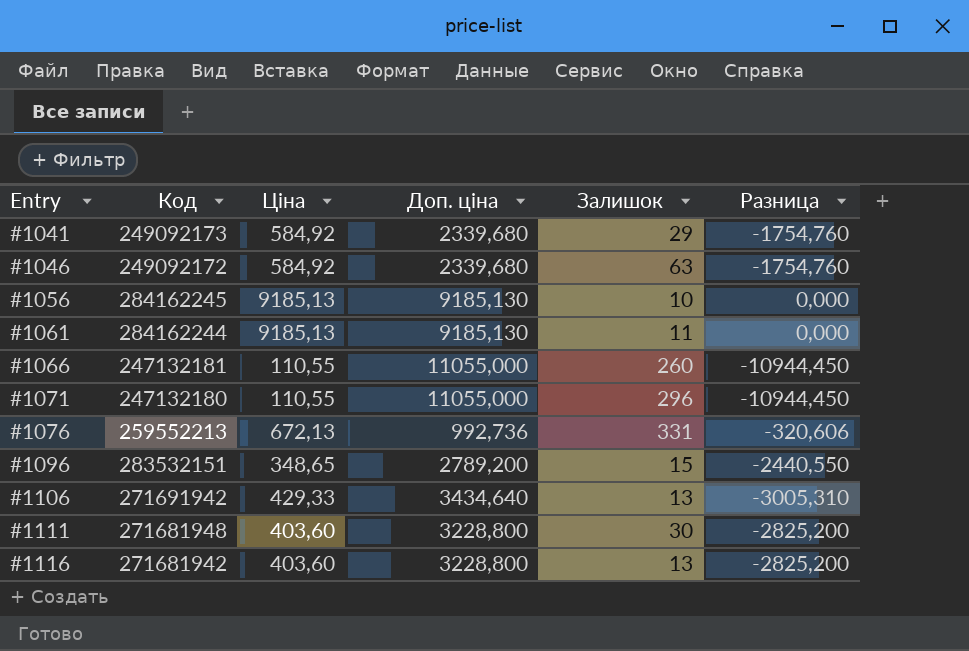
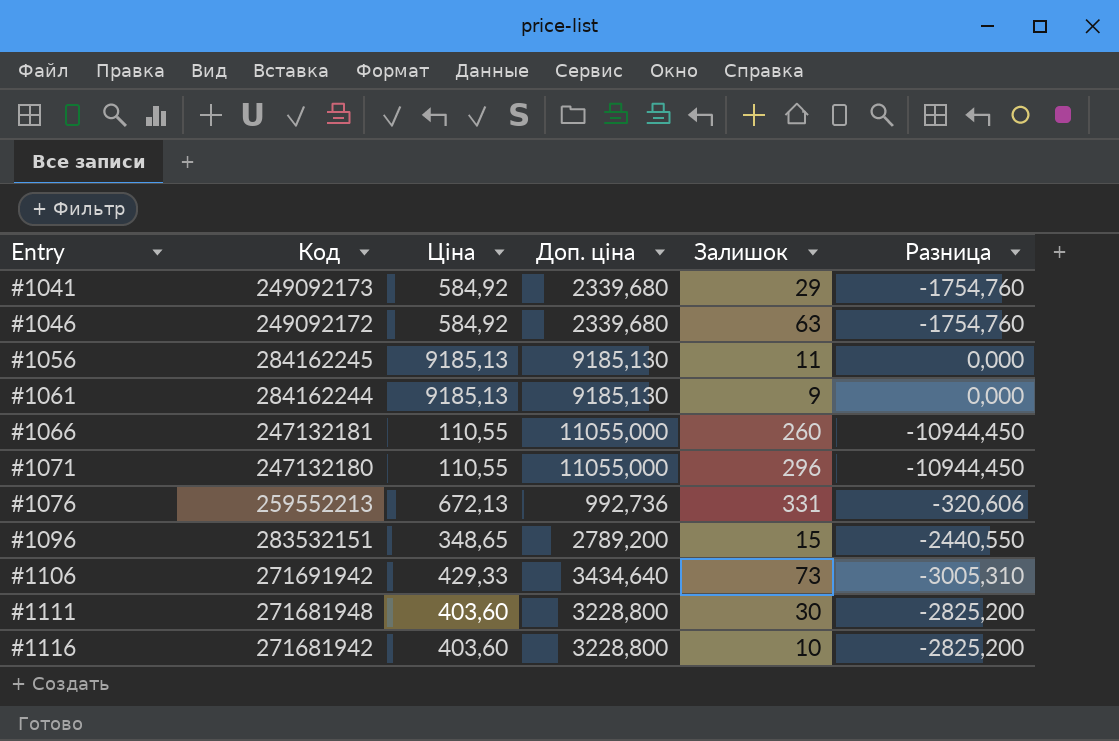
#1056 | Залишок: 10 -> 11
#1061 | Залишок: 11 -> 9
#1106 | Залишок: 13 -> 73
#1116 | Залишок: 13 -> 10

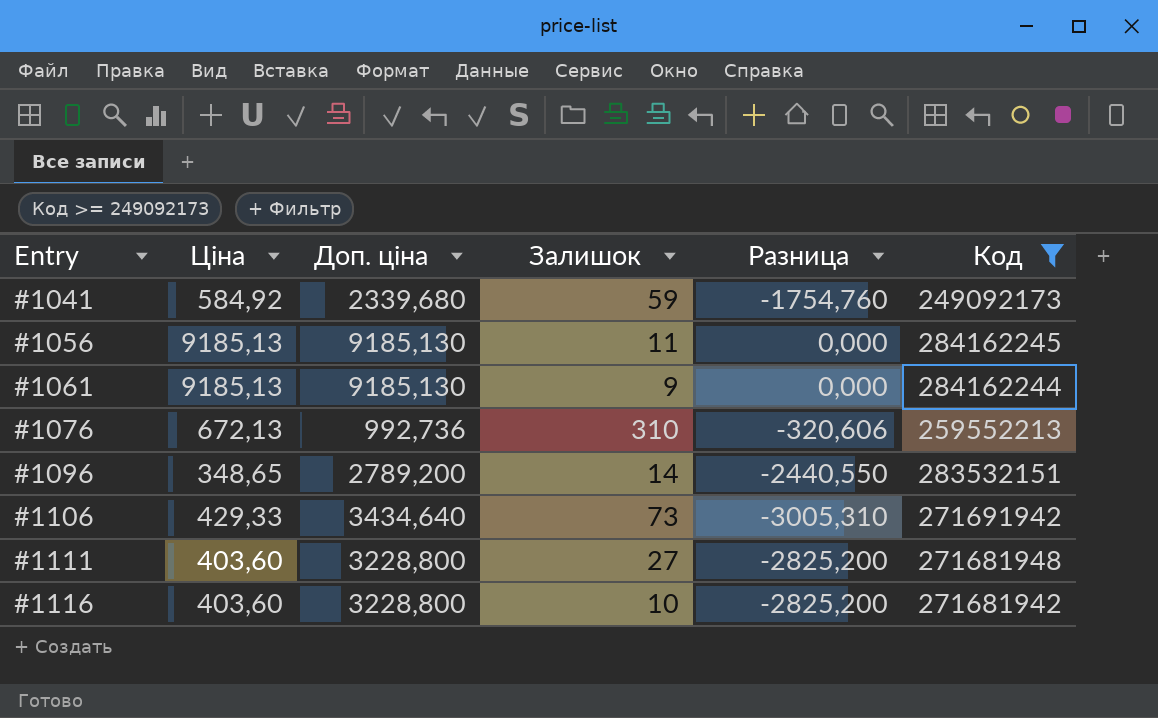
filter: none -> Код >= 249092173
column Код | position: 2 -> 6
#1041 | Залишок: 29 -> 59
#1076 | Залишок: 331 -> 310
#1096 | Залишок: 15 -> 14
#1111 | Залишок: 30 -> 27

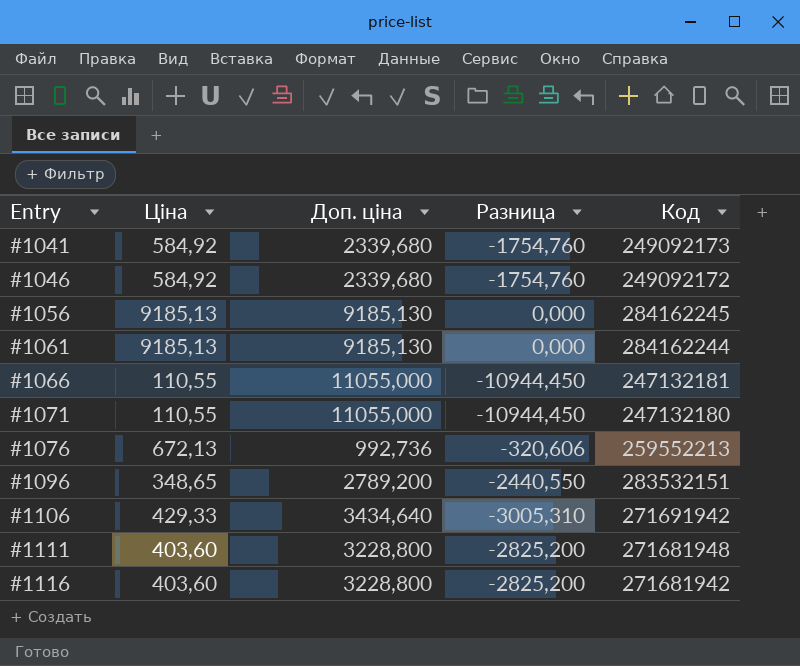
filter: Код >= 249092173 -> none
column Залишок | position: 4 -> none

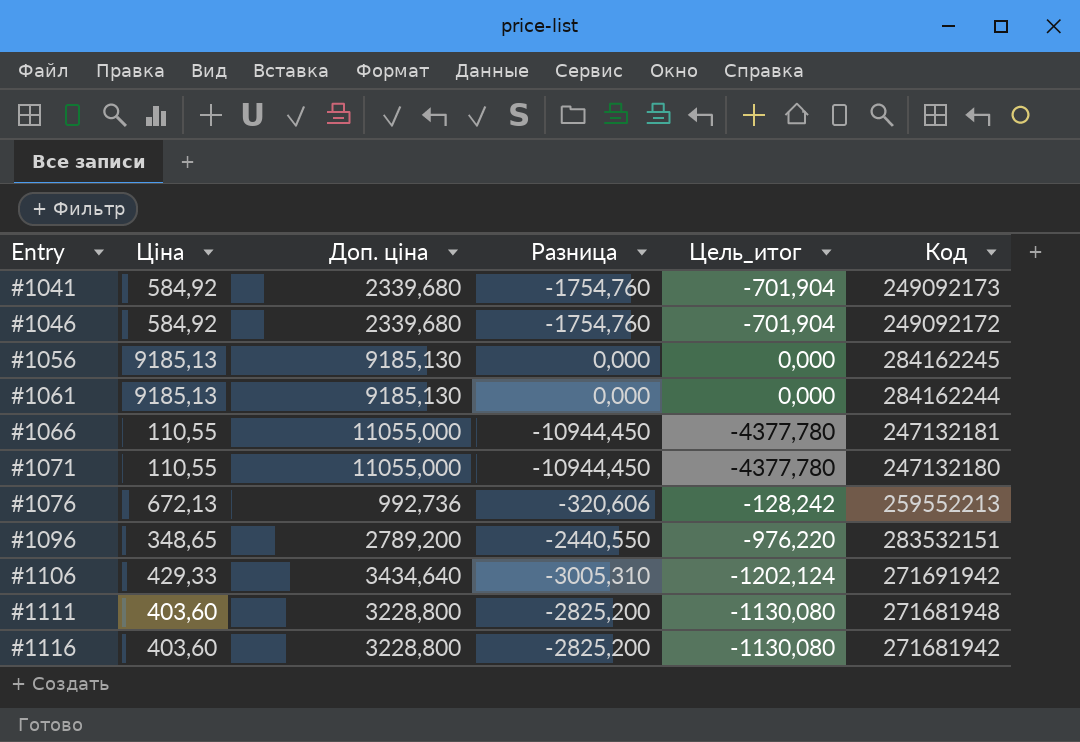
column Цель_итог | formula: none -> [Разница] * 0,4

